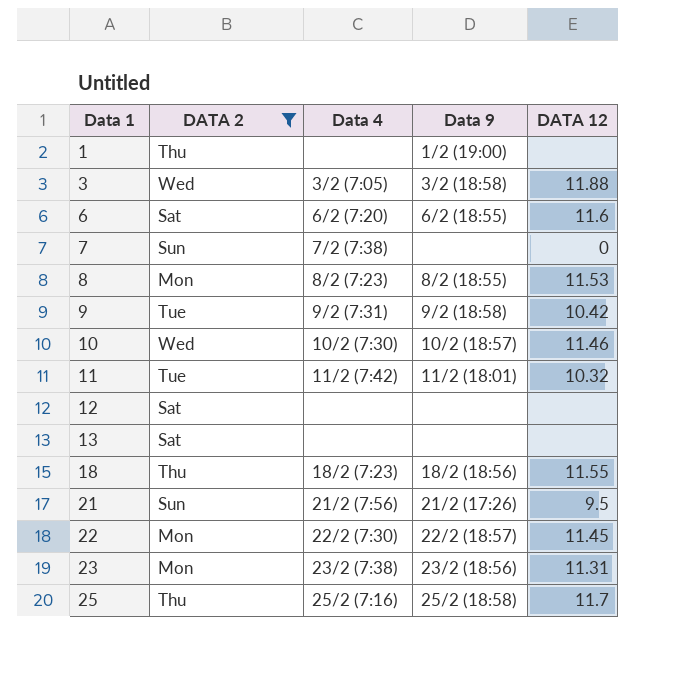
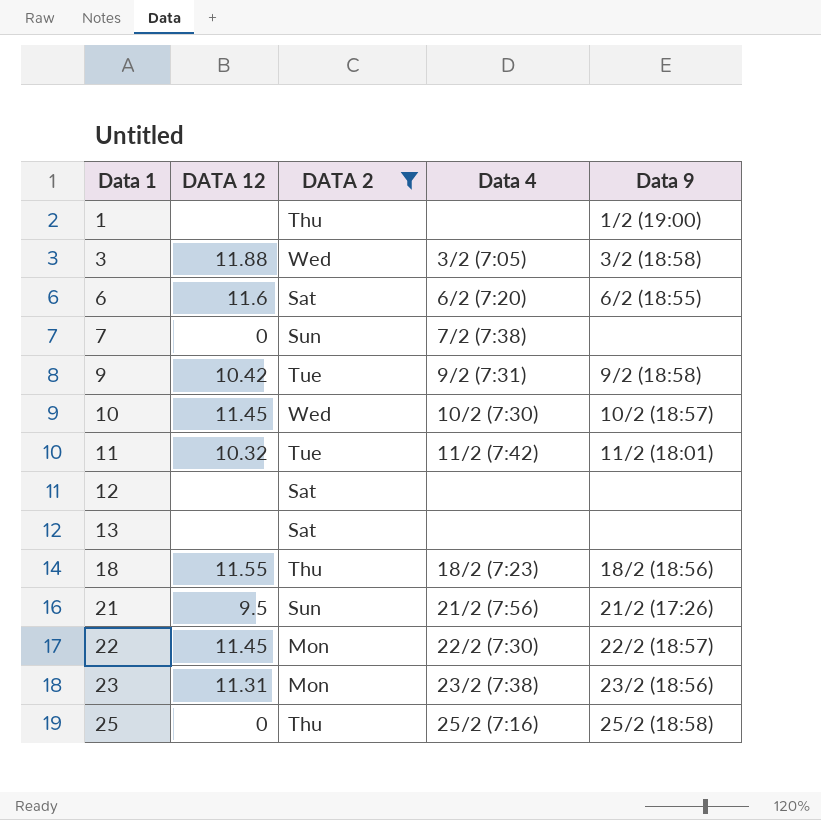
column DATA 12 | position: 5 -> 2
row 8: Mon | 8/2 (7:23) | 8/2 (18:55) | 11.53 -> none
10 | DATA 12: 11.46 -> 11.45
25 | DATA 12: 11.7 -> 0

